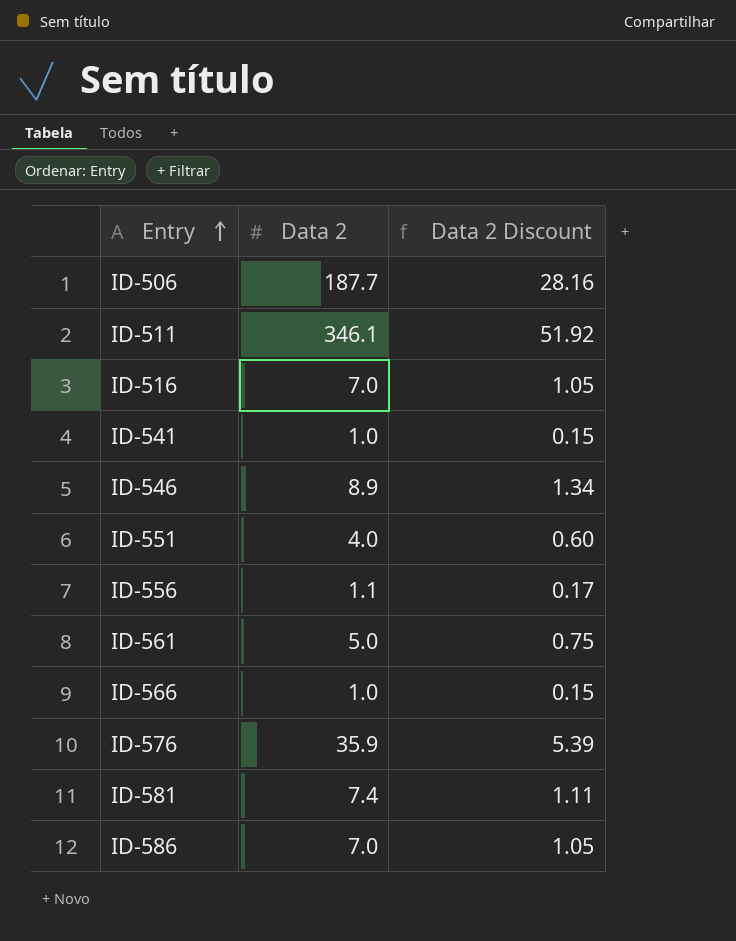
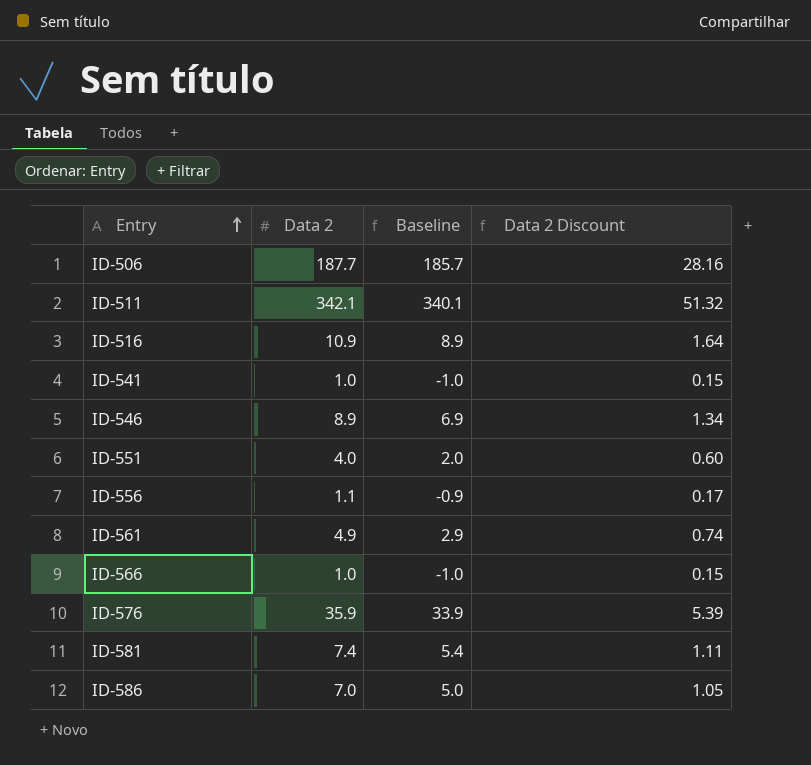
column Baseline | formula: none -> [Data 2] - 2
ID-511 | Data 2: 346.1 -> 342.1
ID-511 | Data 2 Discount: 51.92 -> 51.32
ID-516 | Data 2: 7.0 -> 10.9
ID-516 | Data 2 Discount: 1.05 -> 1.64
ID-561 | Data 2: 5.0 -> 4.9
ID-561 | Data 2 Discount: 0.75 -> 0.74

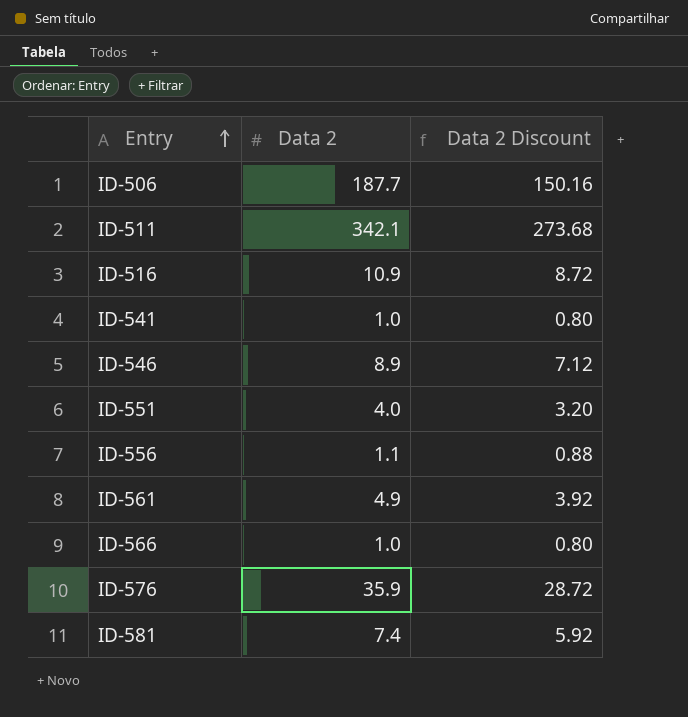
column Baseline | formula: [Data 2] - 2 -> none
column Data 2 Discount | formula: [Data 2] * 0.15 -> [Data 2] * 0.8
row ID-586: 7.0 | 5.0 | 1.05 -> none

